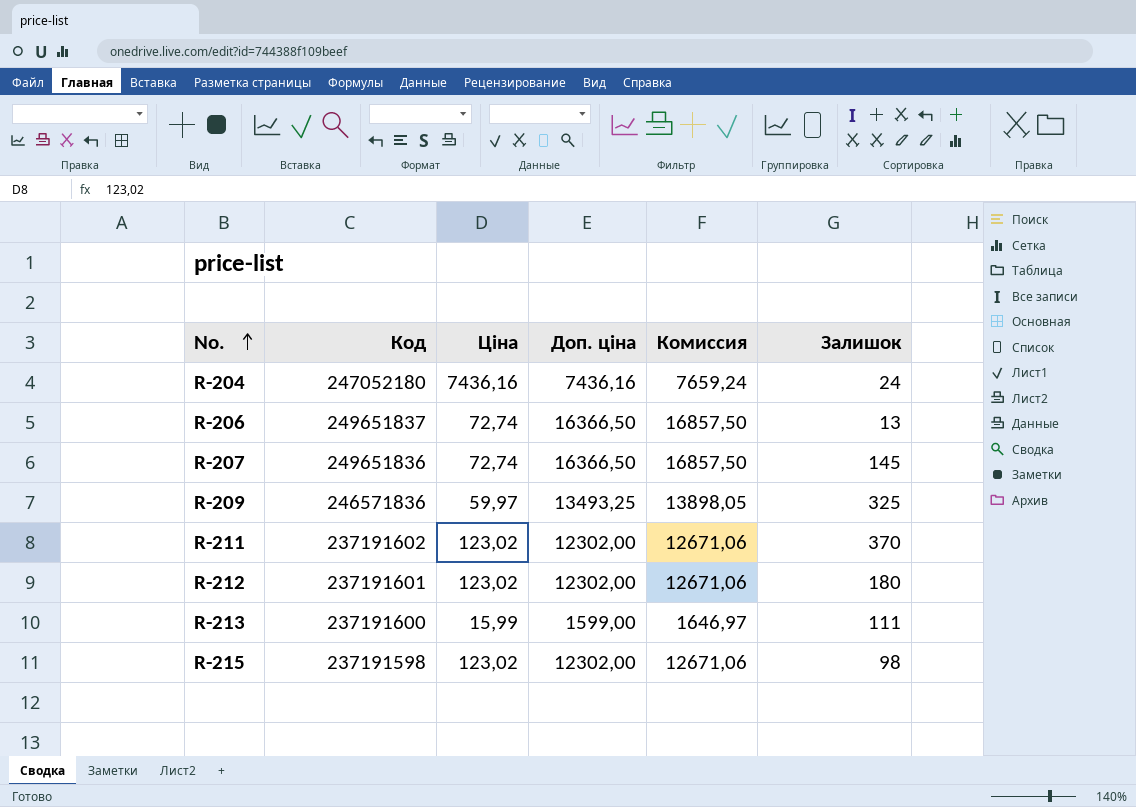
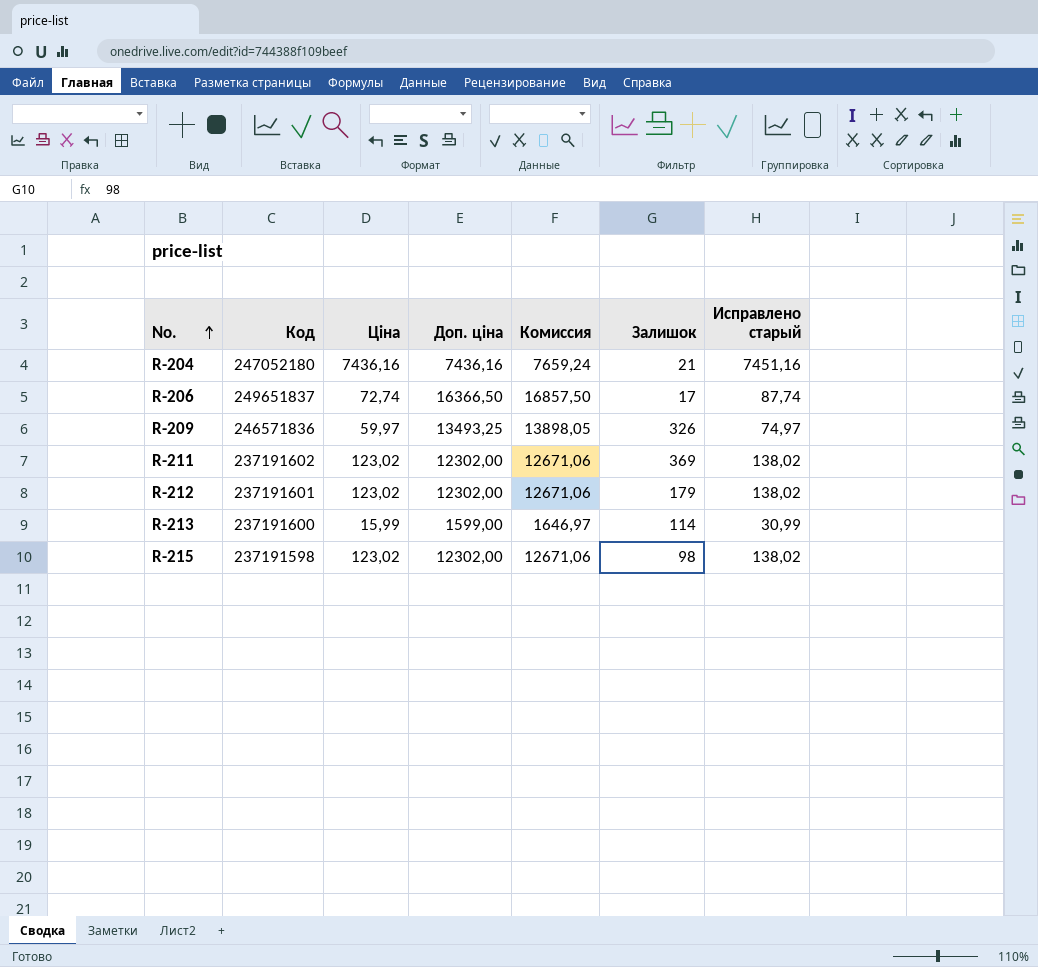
column Исправлено старый | formula: none -> [Ціна] + 15
row R-207: 249651836 | 72,74 | 16366,50 | 16857,50 | 145 -> none
R-204 | Залишок: 24 -> 21
R-206 | Залишок: 13 -> 17
R-209 | Залишок: 325 -> 326
R-211 | Залишок: 370 -> 369
R-212 | Залишок: 180 -> 179
R-213 | Залишок: 111 -> 114

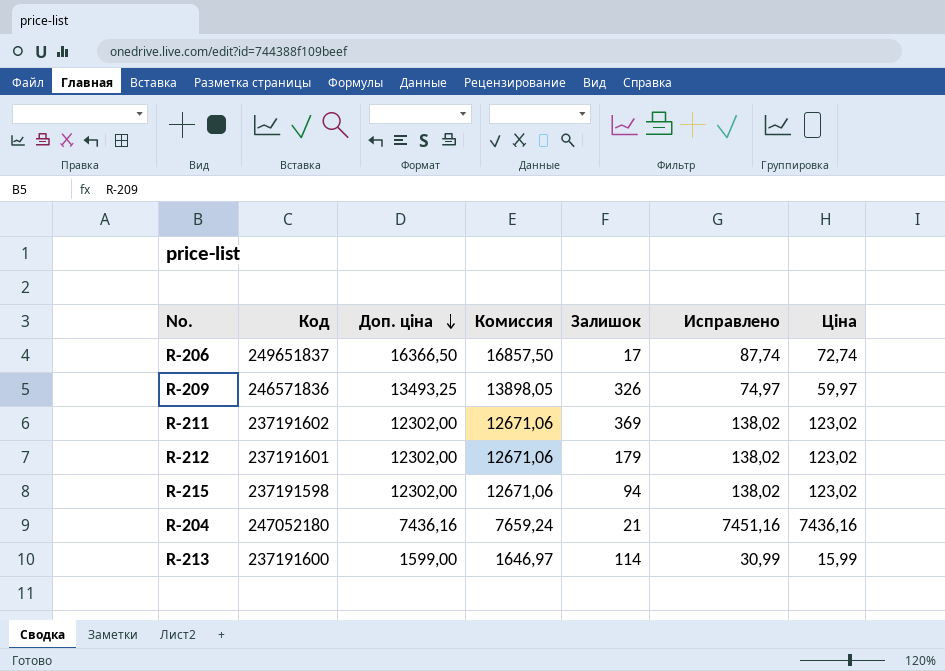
row order: No. ascending -> Доп. ціна descending
column name: Исправлено старый -> Исправлено
column Ціна | position: 3 -> 7
R-215 | Залишок: 98 -> 94

